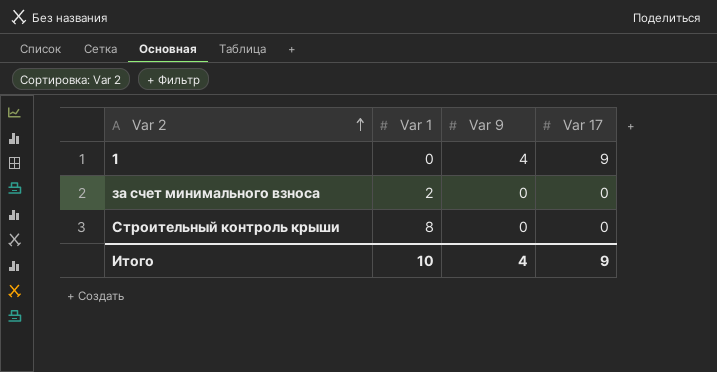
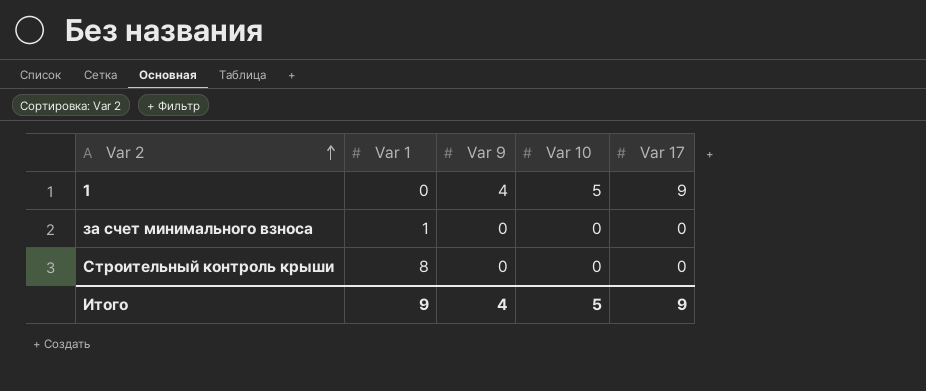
column Var 10 | position: none -> 4
за счет минимального взноса | Var 1: 2 -> 1
Итого | Var 1: 10 -> 9

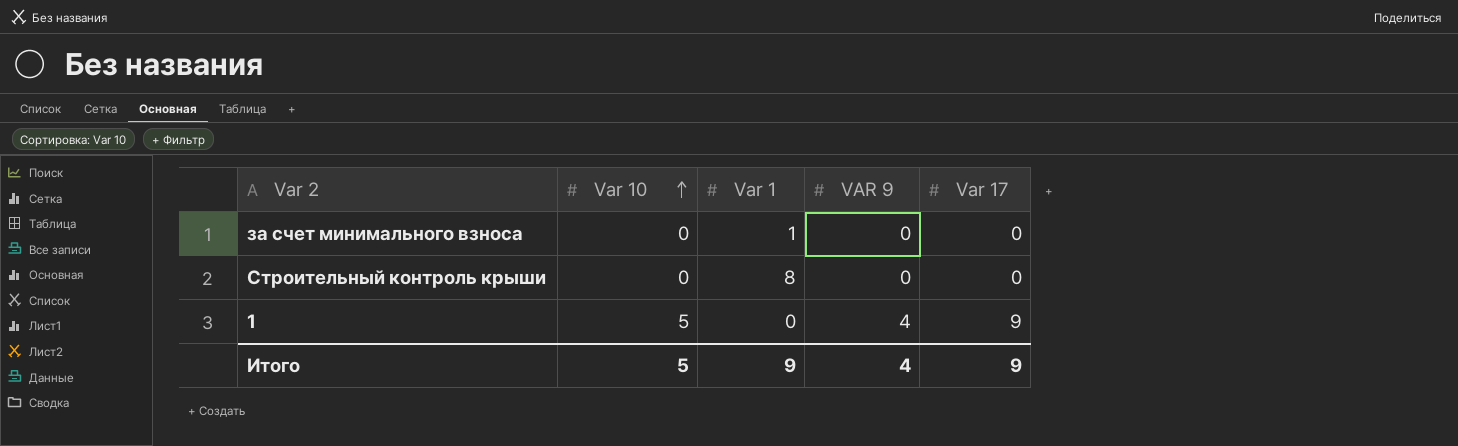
row order: Var 2 ascending -> Var 10 ascending
column Var 10 | position: 4 -> 2
column name: Var 9 -> VAR 9

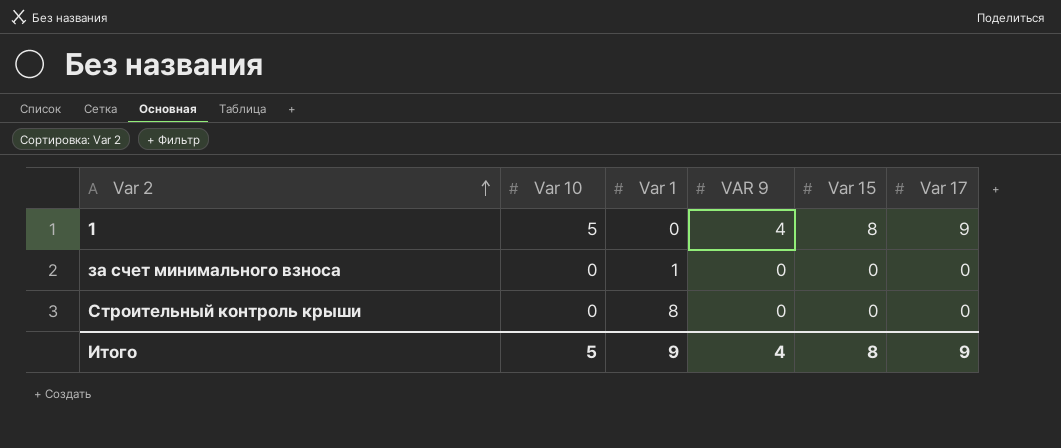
row order: Var 10 ascending -> Var 2 ascending
column Var 15 | position: none -> 5

